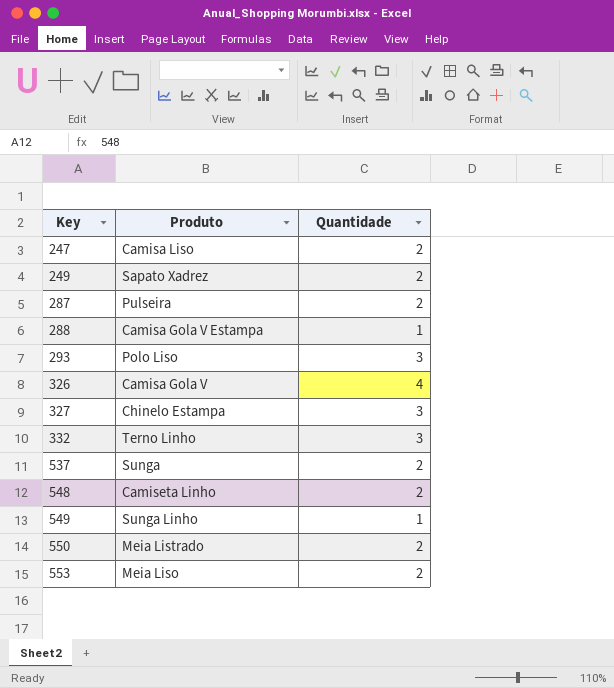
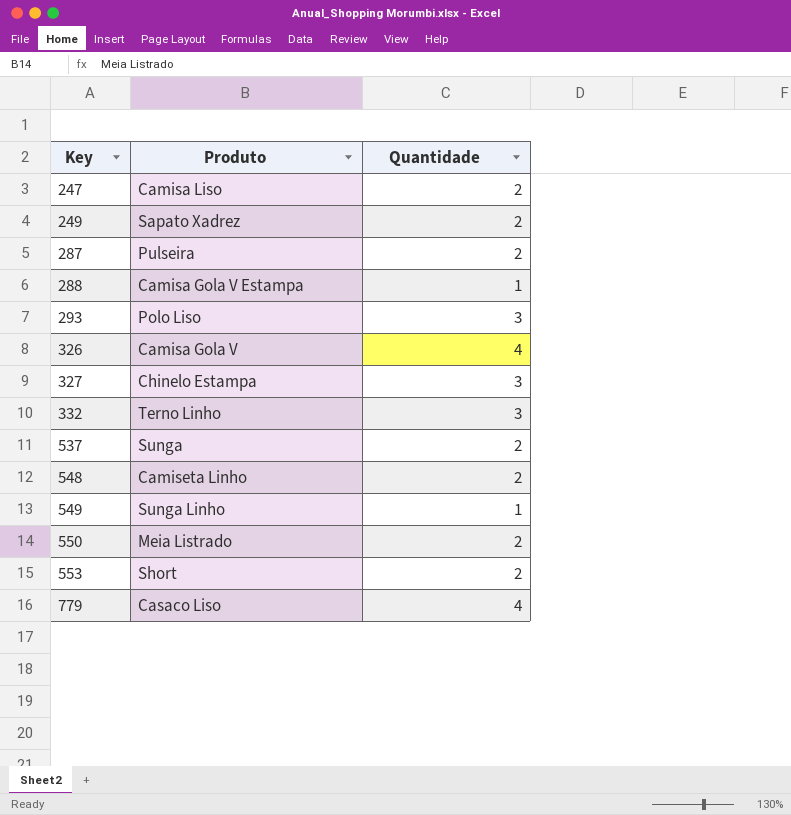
553 | Produto: Meia Liso -> Short
row 779: none -> Casaco Liso | 4

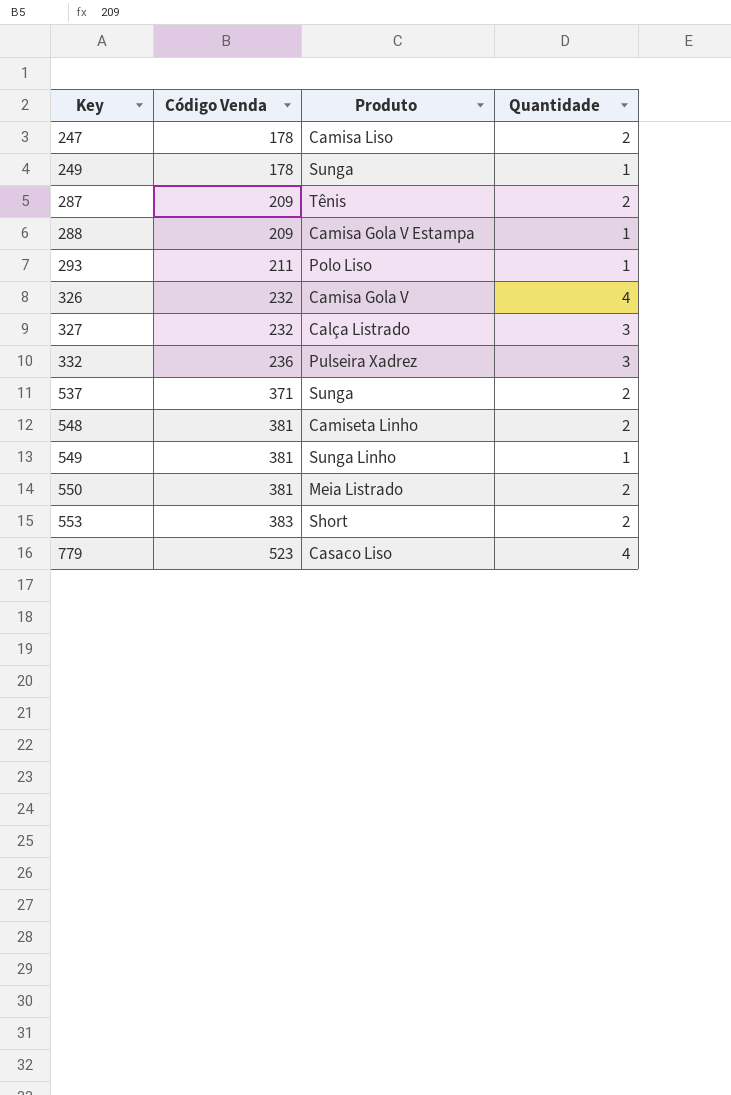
column Código Venda | position: none -> 2
249 | Produto: Sapato Xadrez -> Sunga
249 | Quantidade: 2 -> 1
287 | Produto: Pulseira -> Tênis
293 | Quantidade: 3 -> 1
327 | Produto: Chinelo Estampa -> Calça Listrado
332 | Produto: Terno Linho -> Pulseira Xadrez

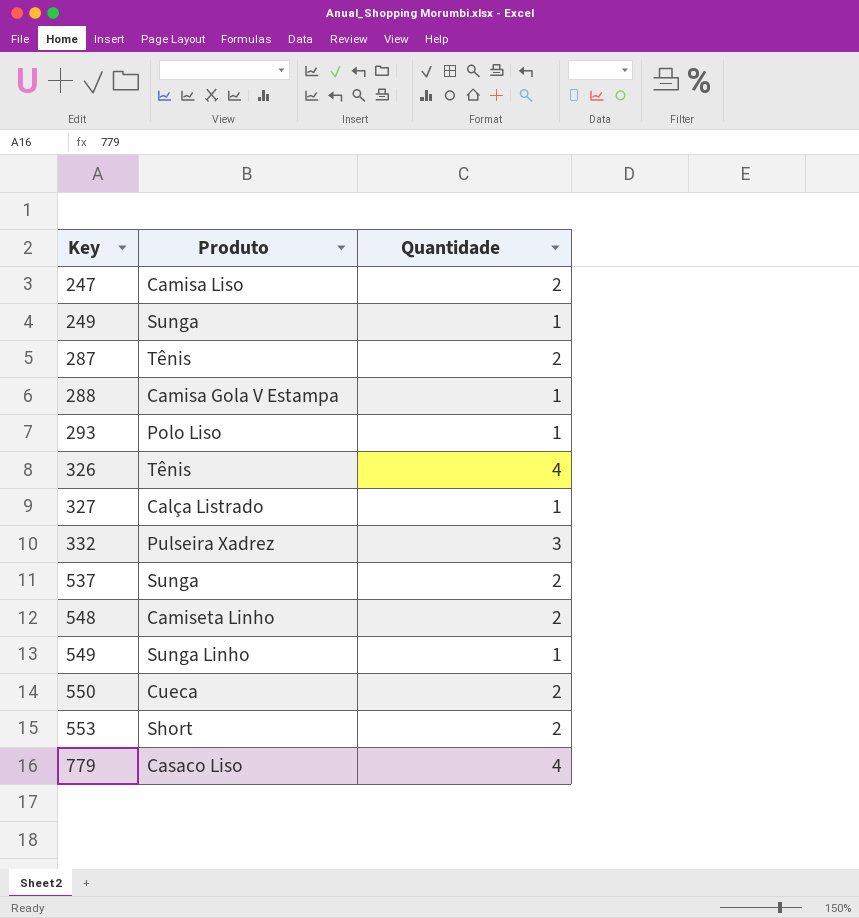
column Código Venda | position: 2 -> none
326 | Produto: Camisa Gola V -> Tênis
327 | Quantidade: 3 -> 1
550 | Produto: Meia Listrado -> Cueca

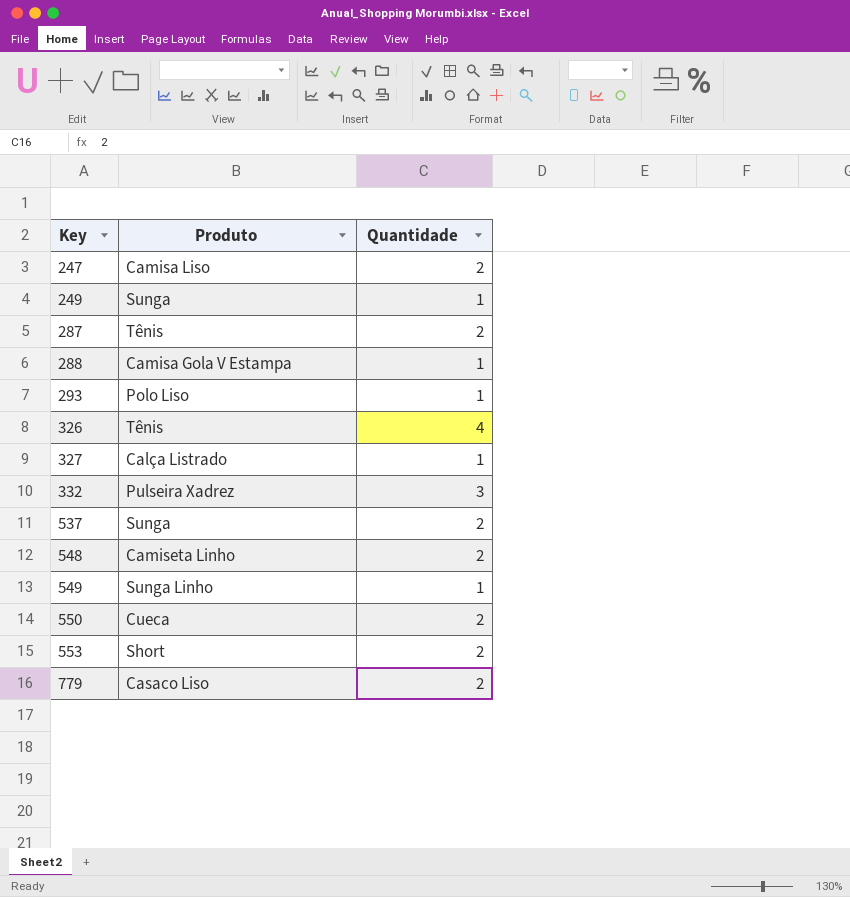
779 | Quantidade: 4 -> 2

